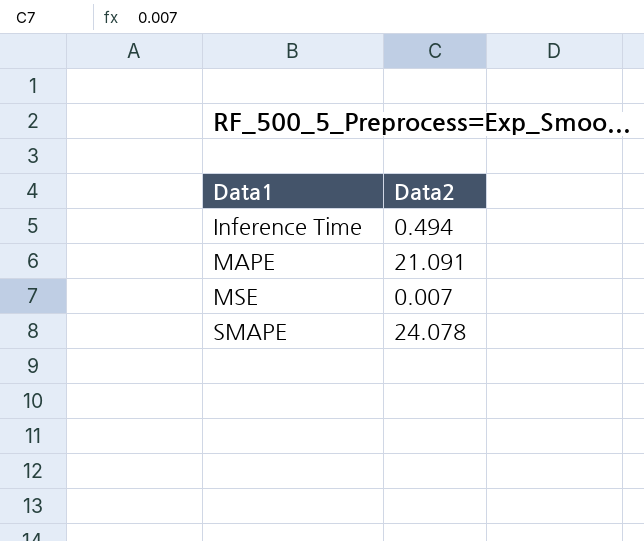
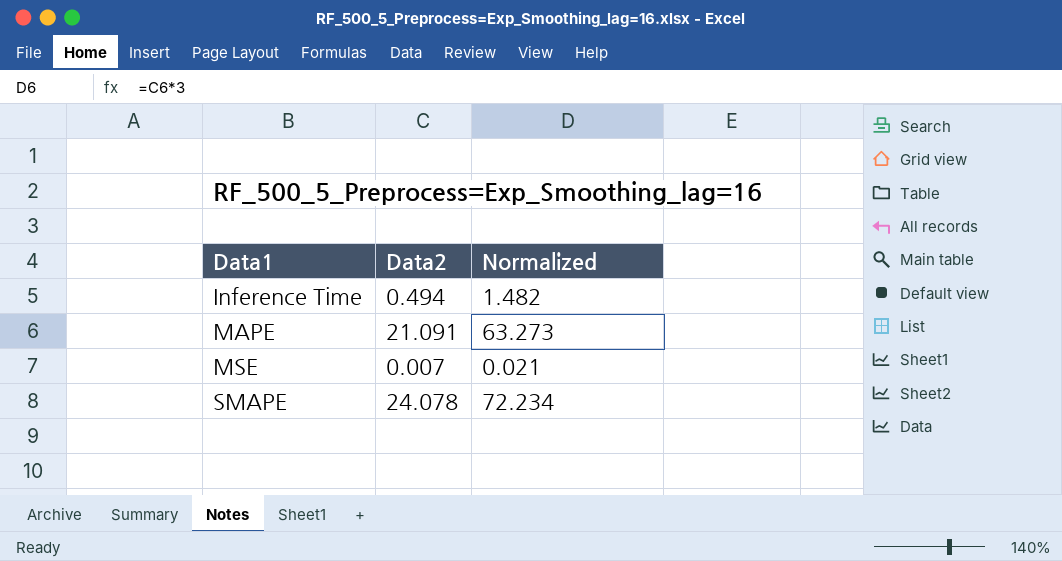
column Normalized | formula: none -> [Data2] * 3

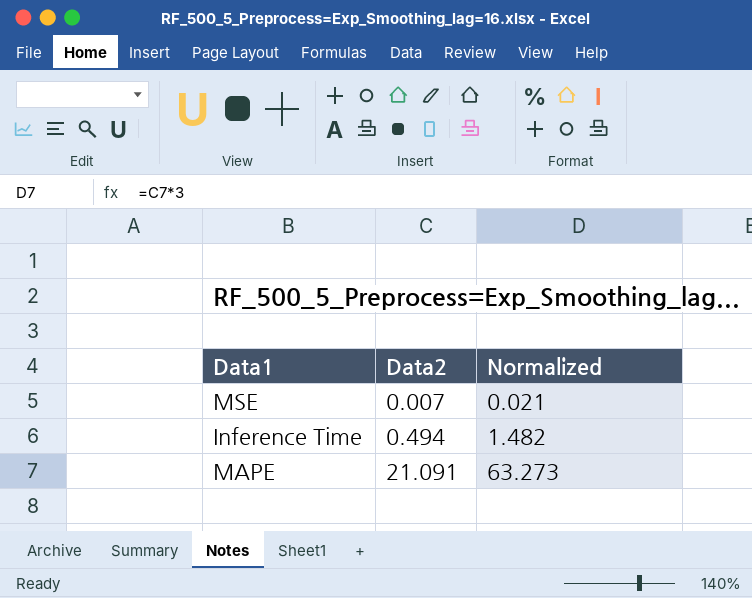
row order: Data1 ascending -> Data2 ascending
row SMAPE: 24.078 | 72.234 -> none

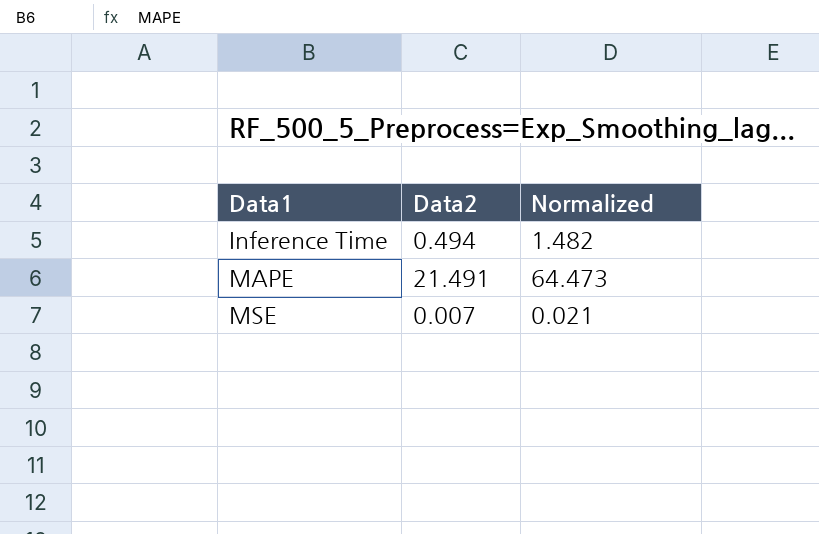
row order: Data2 ascending -> Data1 ascending
MAPE | Data2: 21.091 -> 21.491
MAPE | Normalized: 63.273 -> 64.473

